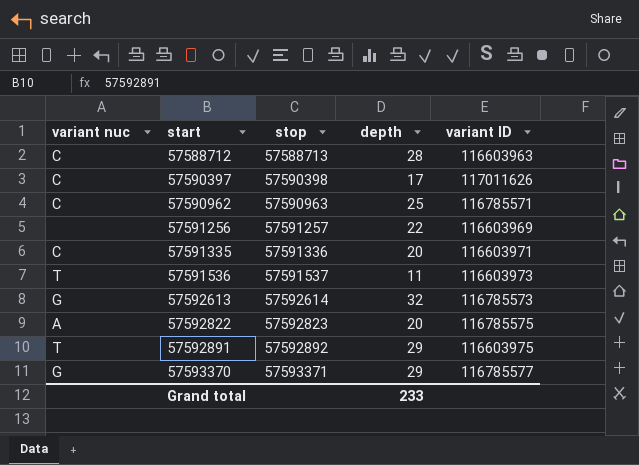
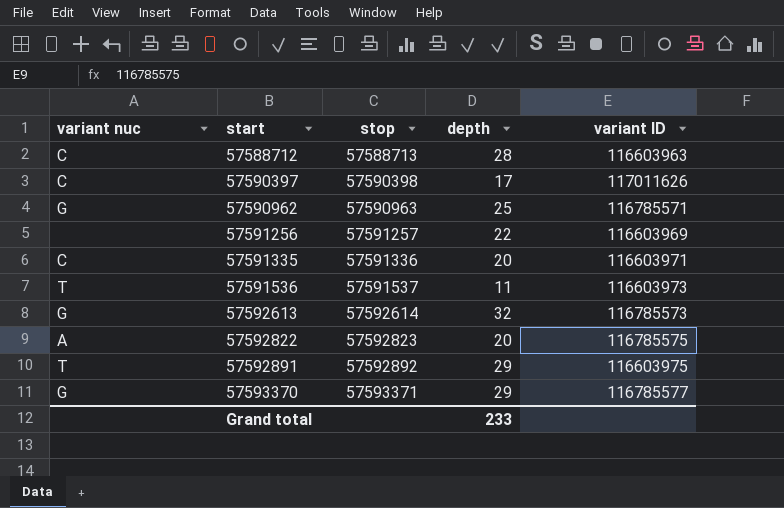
57590962 | variant nuc: C -> G

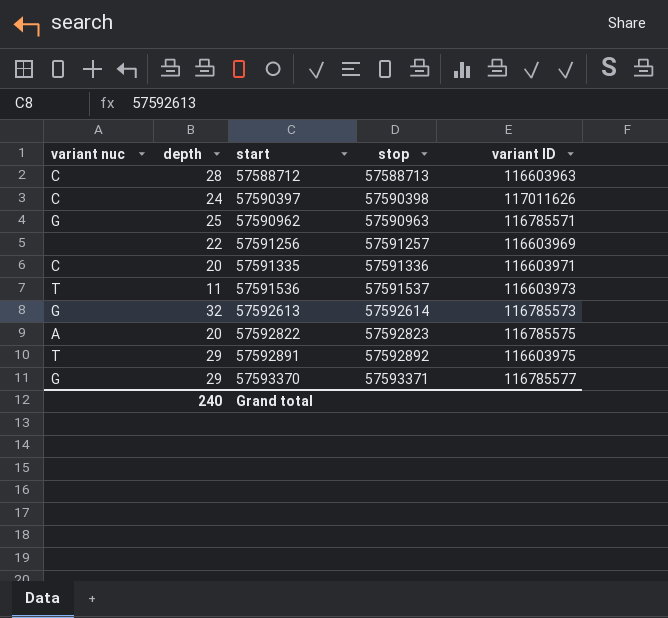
column depth | position: 4 -> 2
57590397 | depth: 17 -> 24
Grand total | depth: 233 -> 240

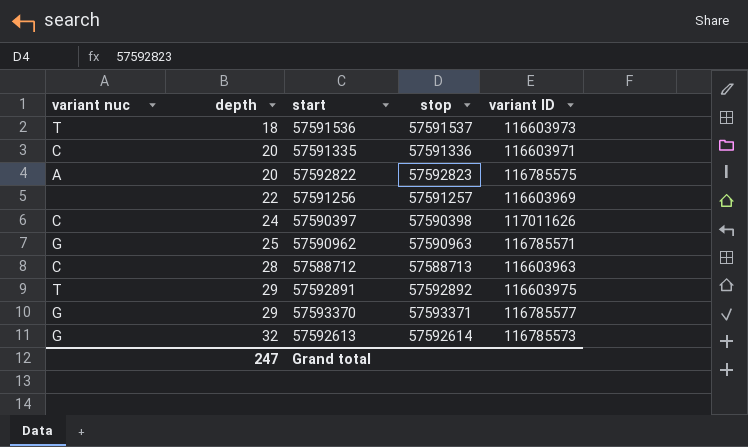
row order: start ascending -> depth ascending
57591536 | depth: 11 -> 18
Grand total | depth: 240 -> 247

